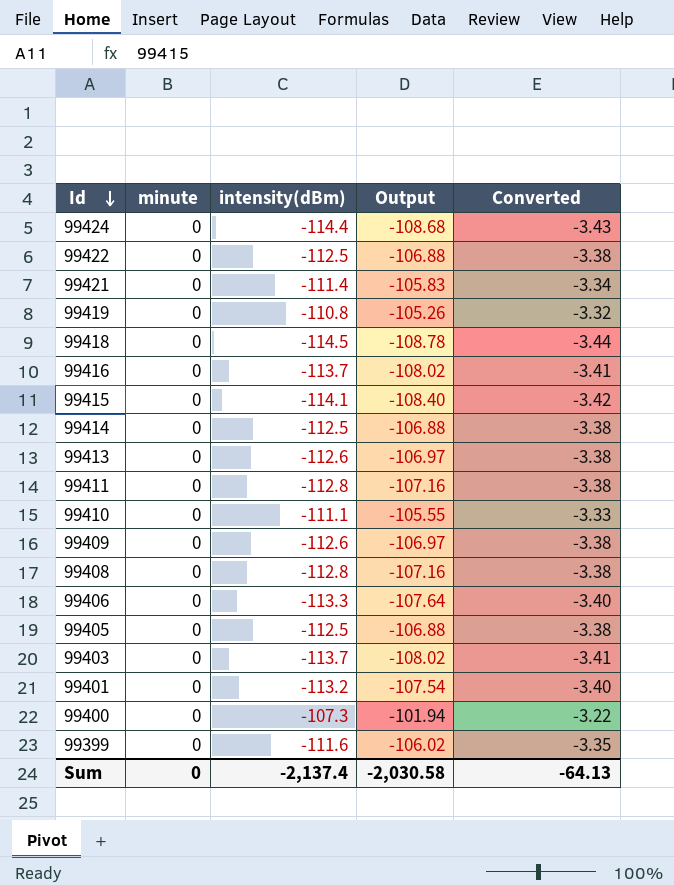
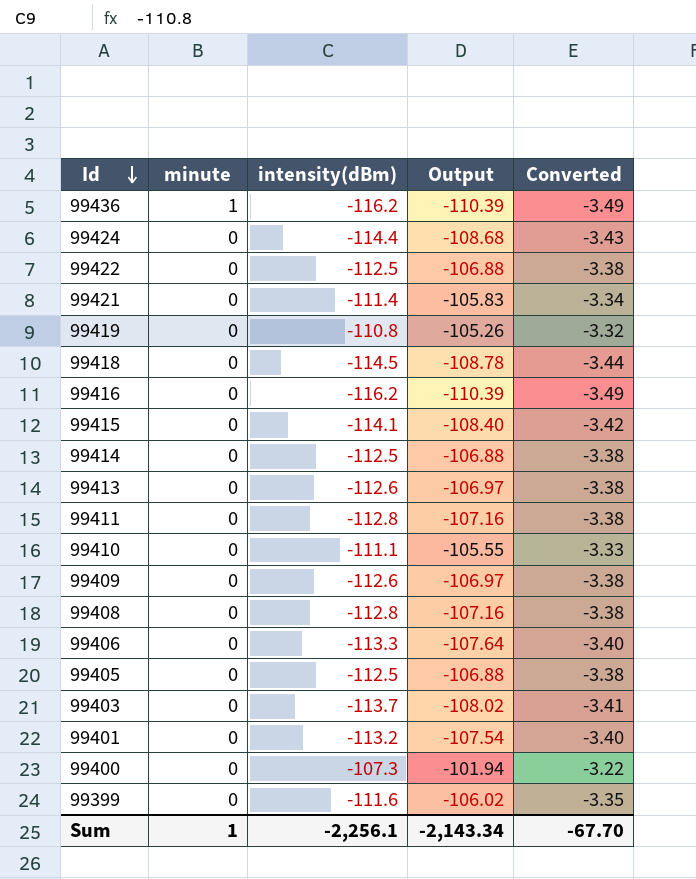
row 99436: none -> 1 | -116.2 | -110.39 | -3.49
99416 | intensity(dBm): -113.7 -> -116.2
99416 | Output: -108.02 -> -110.39
99416 | Converted: -3.41 -> -3.49
Sum | minute: 0 -> 1
Sum | intensity(dBm): -2,137.4 -> -2,256.1
Sum | Output: -2,030.58 -> -2,143.34
Sum | Converted: -64.13 -> -67.70

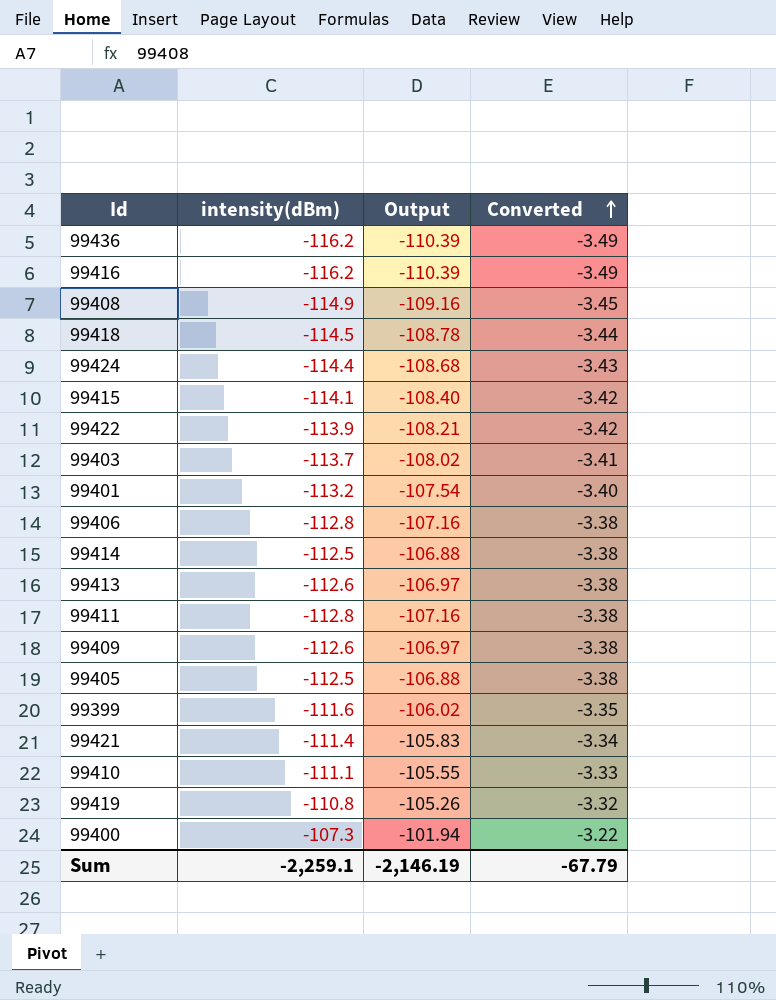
row order: Id descending -> Converted ascending
column minute | position: 2 -> none
99408 | intensity(dBm): -112.8 -> -114.9
99408 | Output: -107.16 -> -109.16
99408 | Converted: -3.38 -> -3.45
99422 | intensity(dBm): -112.5 -> -113.9
99422 | Output: -106.88 -> -108.21
99422 | Converted: -3.38 -> -3.42
99406 | intensity(dBm): -113.3 -> -112.8
99406 | Output: -107.64 -> -107.16
99406 | Converted: -3.40 -> -3.38
Sum | intensity(dBm): -2,256.1 -> -2,259.1
Sum | Output: -2,143.34 -> -2,146.19
Sum | Converted: -67.70 -> -67.79

